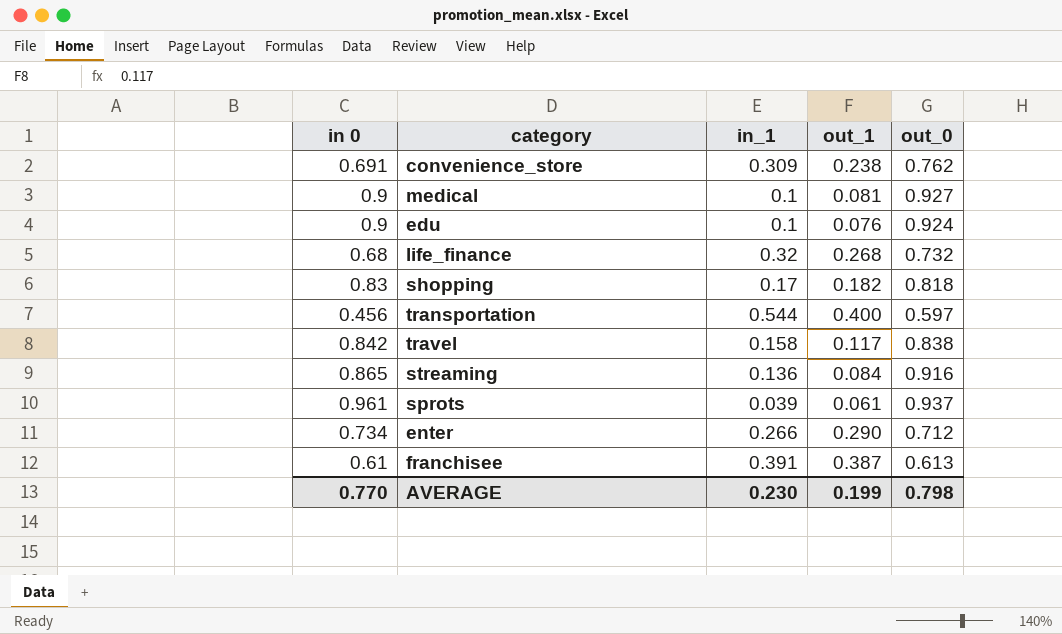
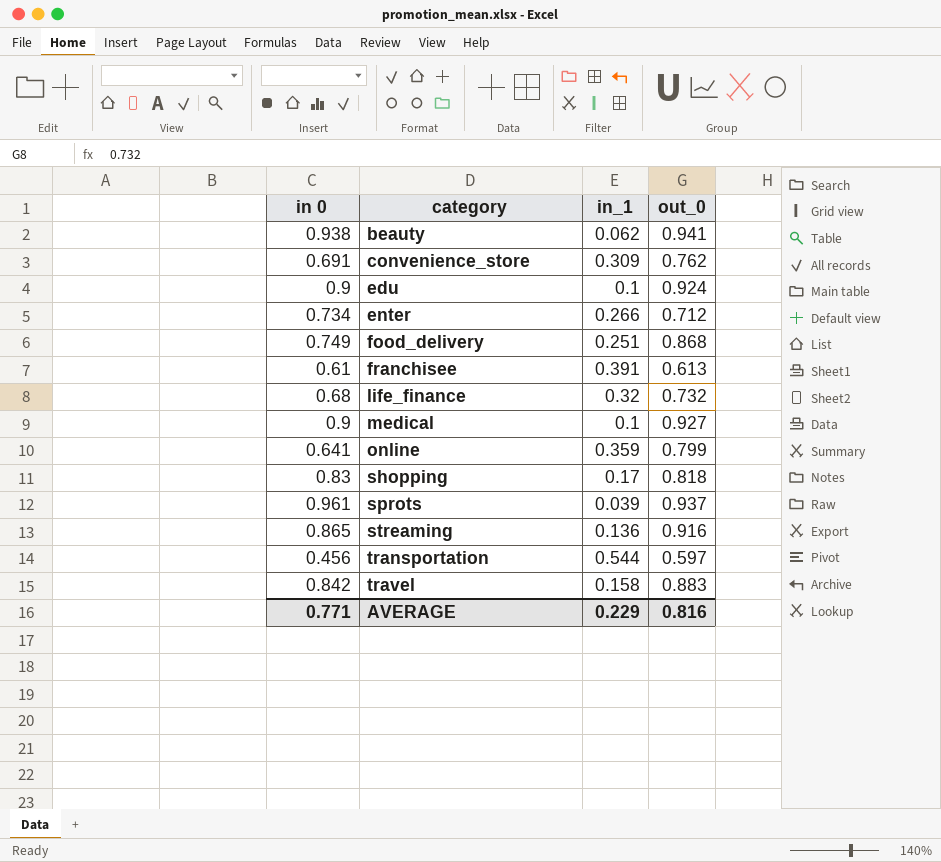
row order: none -> category ascending
column out_1 | position: 4 -> none
row beauty: none -> 0.938 | 0.062 | 0.941
row food_delivery: none -> 0.749 | 0.251 | 0.868
row online: none -> 0.641 | 0.359 | 0.799
travel | out_0: 0.838 -> 0.883
AVERAGE | in 0: 0.770 -> 0.771
AVERAGE | in_1: 0.230 -> 0.229
AVERAGE | out_0: 0.798 -> 0.816

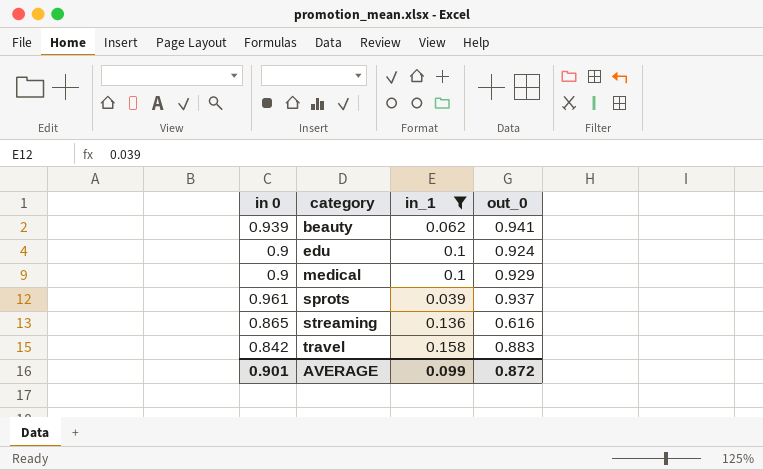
filter: none -> in_1 <= 0.158
beauty | in 0: 0.938 -> 0.939
medical | out_0: 0.927 -> 0.929
streaming | out_0: 0.916 -> 0.616
AVERAGE | in 0: 0.771 -> 0.901
AVERAGE | in_1: 0.229 -> 0.099
AVERAGE | out_0: 0.816 -> 0.872

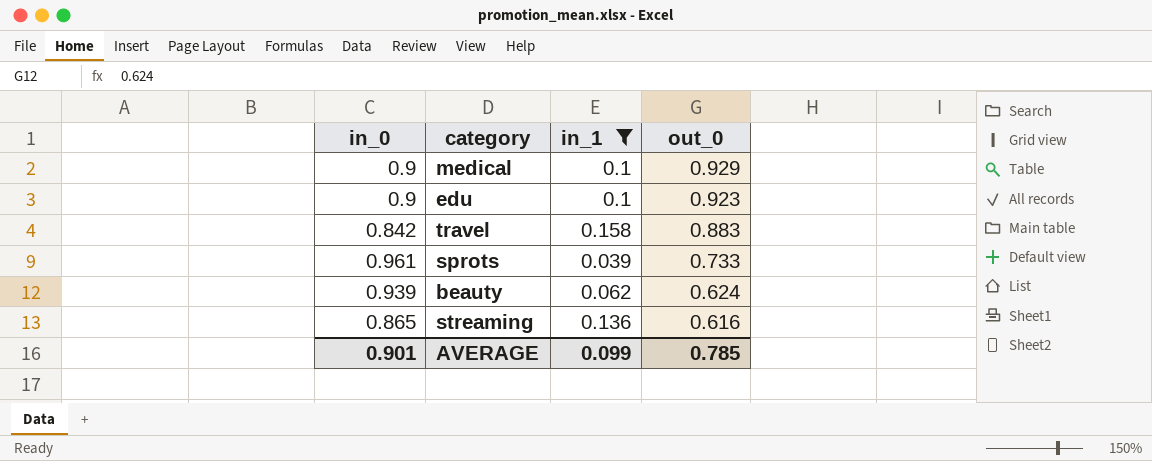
row order: category ascending -> out_0 descending
column name: in 0 -> in_0
edu | out_0: 0.924 -> 0.923
sprots | out_0: 0.937 -> 0.733
beauty | out_0: 0.941 -> 0.624
AVERAGE | out_0: 0.872 -> 0.785

